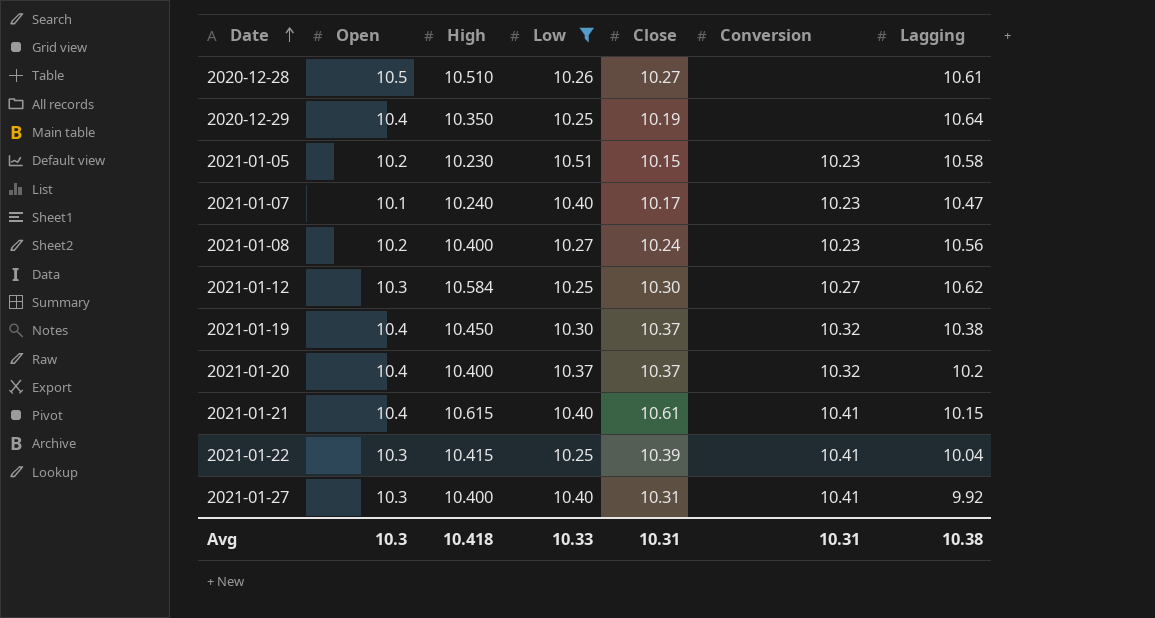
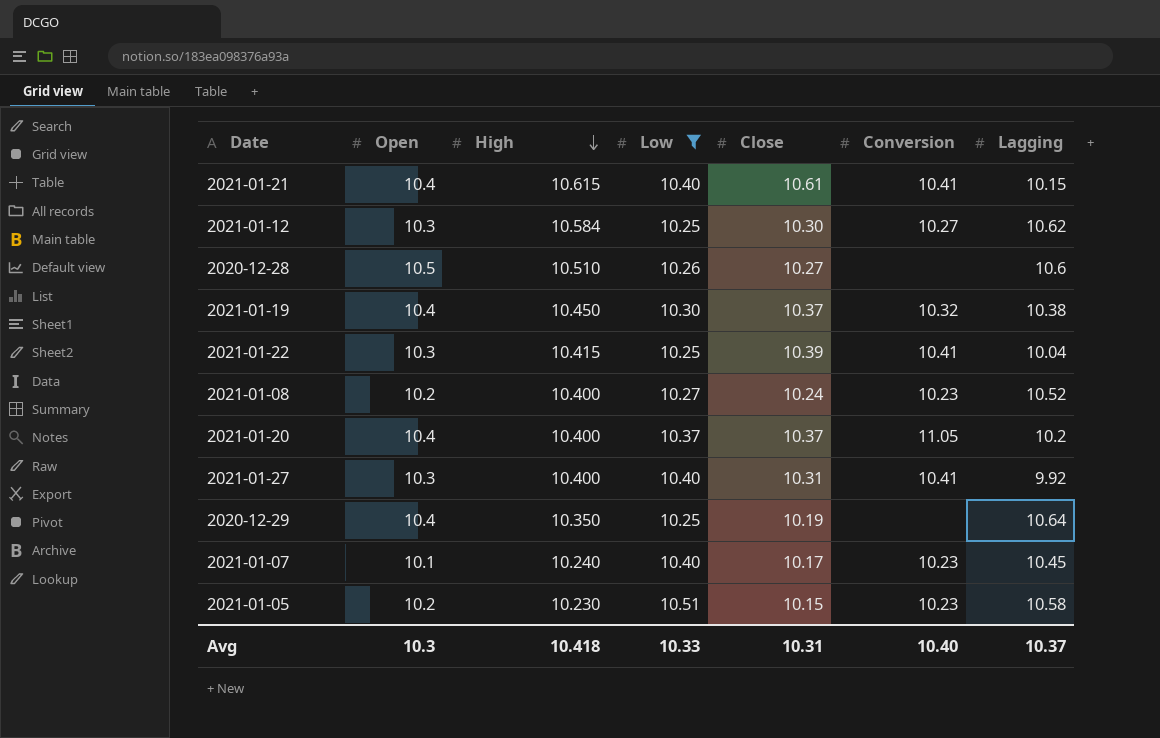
row order: Date ascending -> High descending
2020-12-28 | Lagging: 10.61 -> 10.6
2021-01-08 | Lagging: 10.56 -> 10.52
2021-01-20 | Conversion: 10.32 -> 11.05
2021-01-07 | Lagging: 10.47 -> 10.45
Avg | Conversion: 10.31 -> 10.40
Avg | Lagging: 10.38 -> 10.37

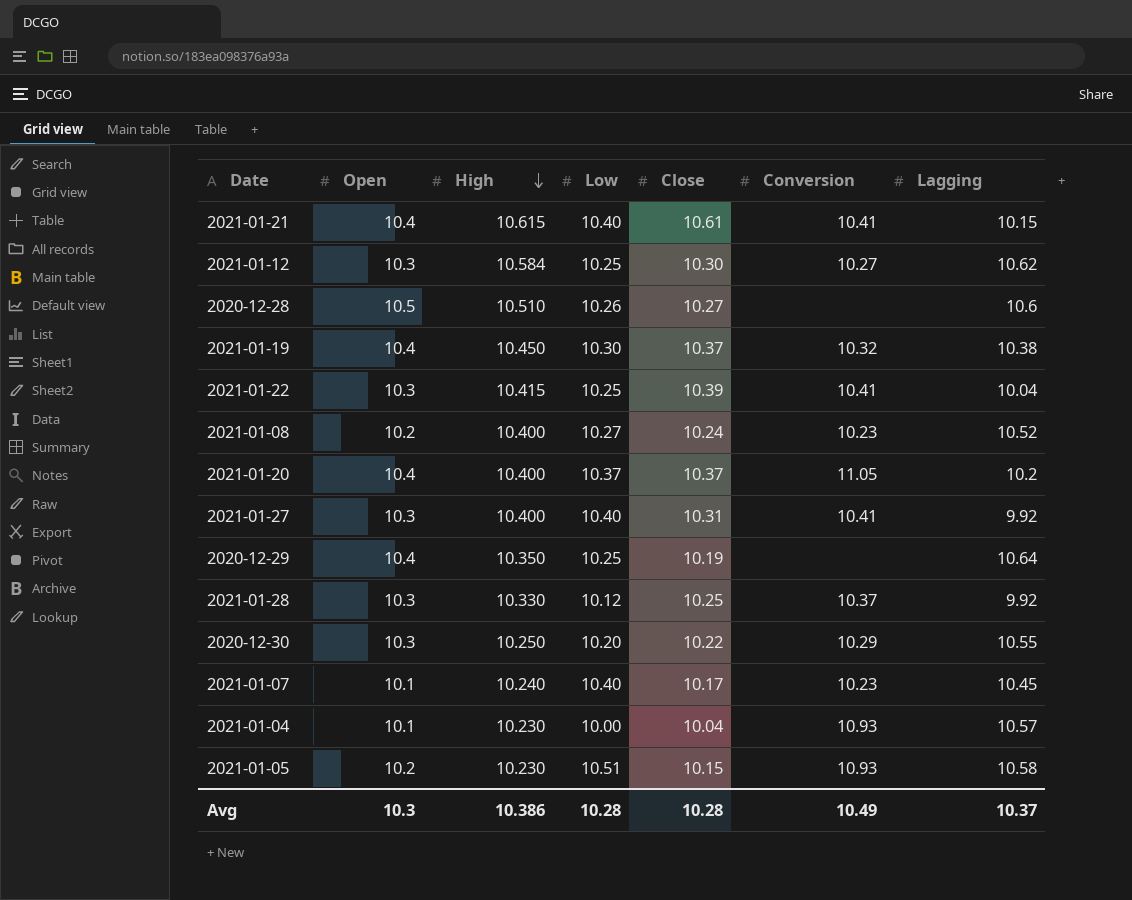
filter: Low >= 10.25 -> none
2021-01-05 | Conversion: 10.23 -> 10.93
Avg | High: 10.418 -> 10.386
Avg | Low: 10.33 -> 10.28
Avg | Close: 10.31 -> 10.28
Avg | Conversion: 10.40 -> 10.49

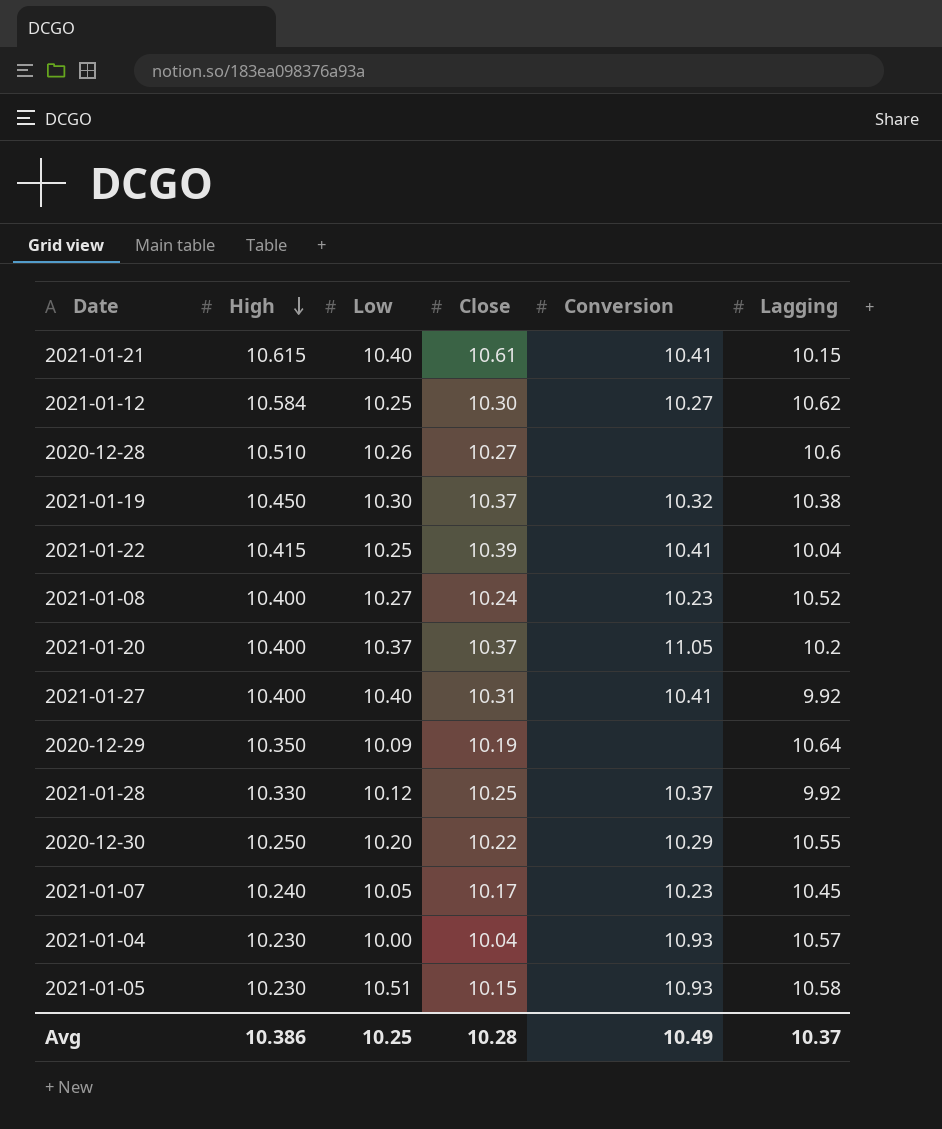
column Open | position: 2 -> none
2020-12-29 | Low: 10.25 -> 10.09
2021-01-07 | Low: 10.40 -> 10.05
Avg | Low: 10.28 -> 10.25

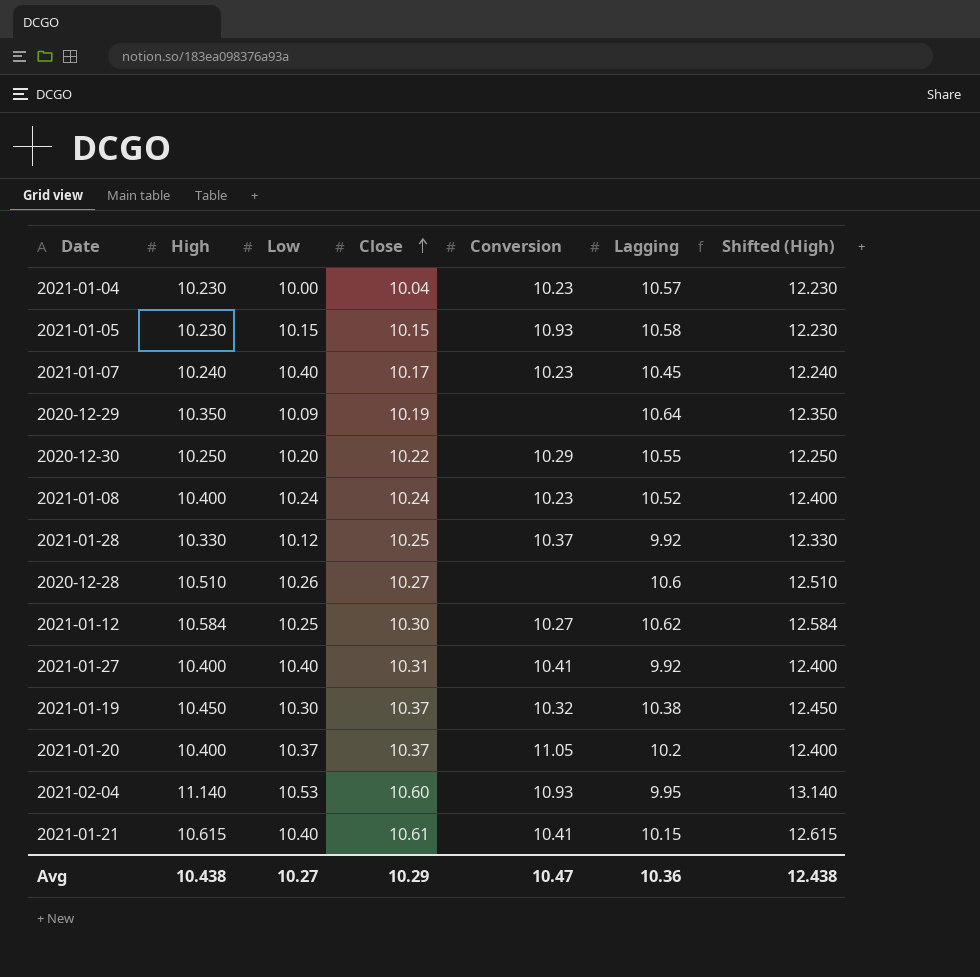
row order: High descending -> Close ascending
column Shifted (High) | formula: none -> [High] + 2
row 2021-01-22: 10.415 | 10.25 | 10.39 | 10.41 | 10.04 -> none
2021-01-04 | Conversion: 10.93 -> 10.23
2021-01-05 | Low: 10.51 -> 10.15
2021-01-07 | Low: 10.05 -> 10.40
2021-01-08 | Low: 10.27 -> 10.24
row 2021-02-04: none -> 11.140 | 10.53 | 10.60 | 10.93 | 9.95 | 13.140
Avg | High: 10.386 -> 10.438
Avg | Low: 10.25 -> 10.27
Avg | Close: 10.28 -> 10.29
Avg | Conversion: 10.49 -> 10.47
Avg | Lagging: 10.37 -> 10.36

